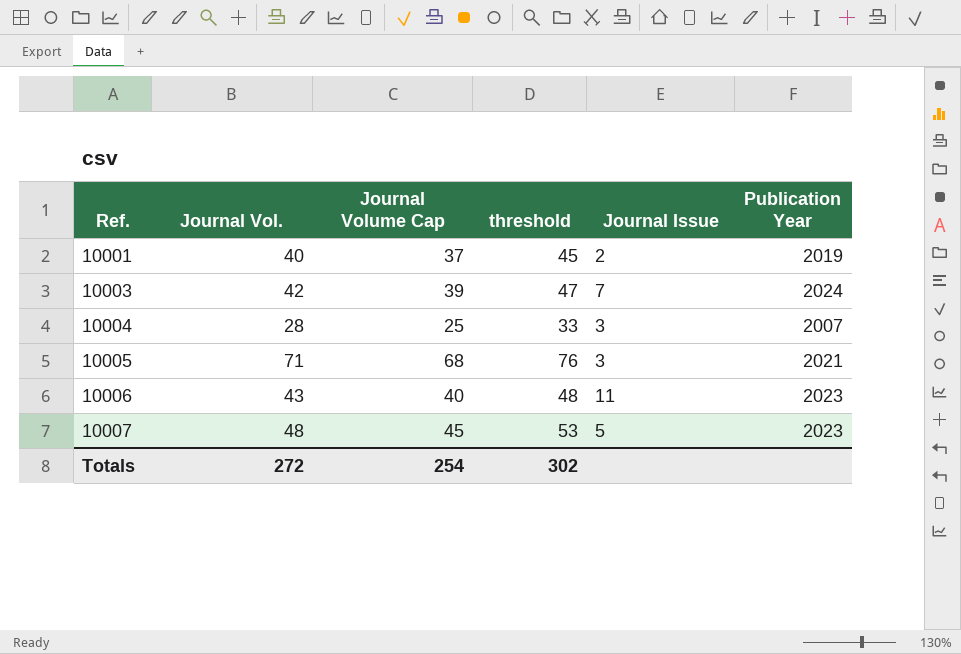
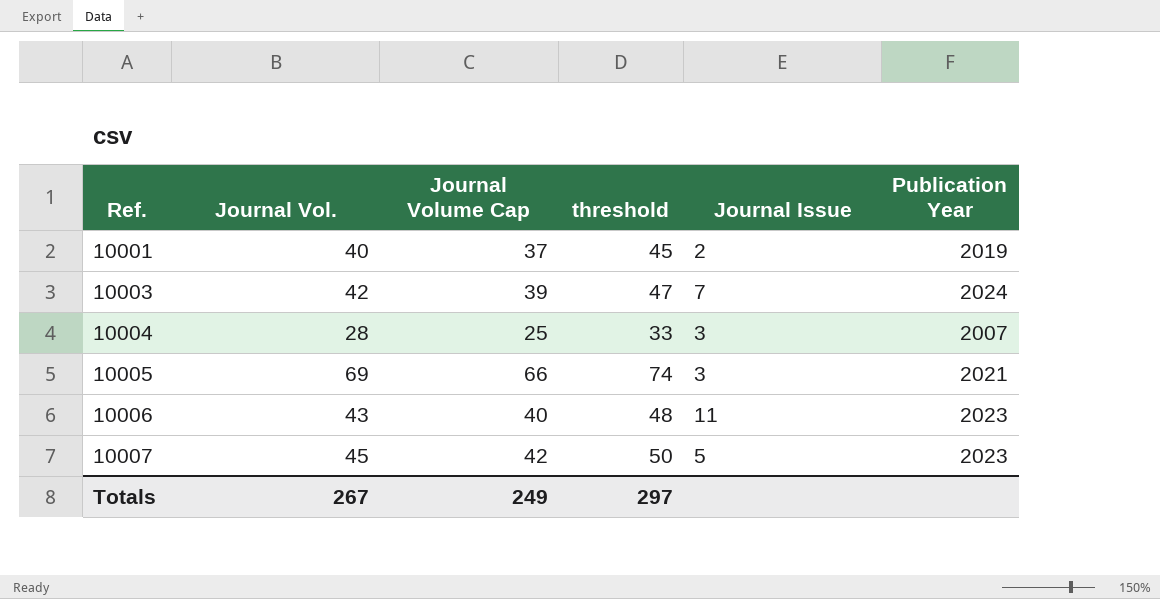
10005 | Journal Vol.: 71 -> 69
10005 | Journal Volume Cap: 68 -> 66
10005 | threshold: 76 -> 74
10007 | Journal Vol.: 48 -> 45
10007 | Journal Volume Cap: 45 -> 42
10007 | threshold: 53 -> 50
Totals | Journal Vol.: 272 -> 267
Totals | Journal Volume Cap: 254 -> 249
Totals | threshold: 302 -> 297

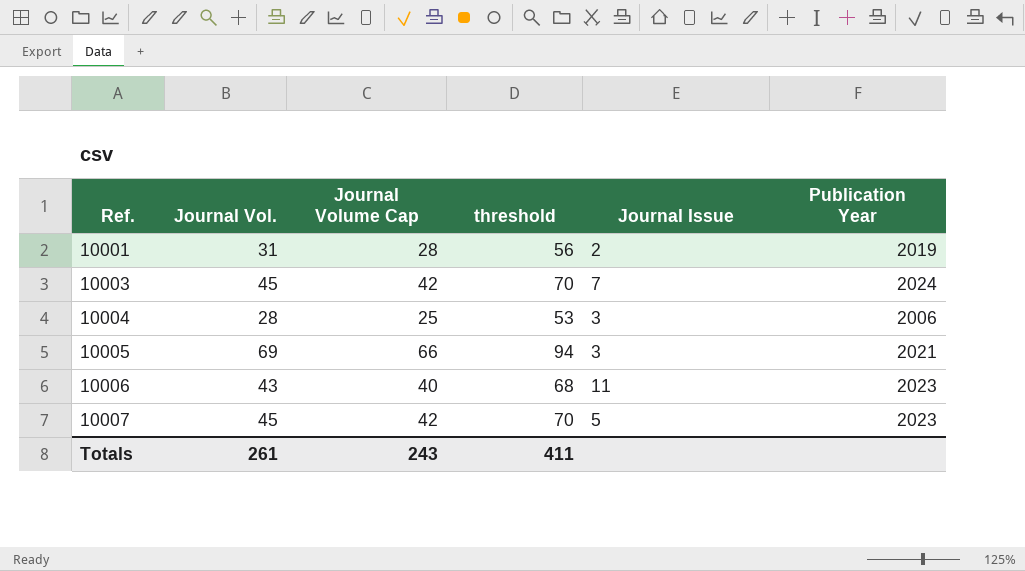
column threshold | formula: [Journal Vol.] + 5 -> [Journal Vol.] + 25
10001 | Journal Vol.: 40 -> 31
10001 | Journal Volume Cap: 37 -> 28
10003 | Journal Vol.: 42 -> 45
10003 | Journal Volume Cap: 39 -> 42
10004 | Publication Year: 2007 -> 2006
Totals | Journal Vol.: 267 -> 261
Totals | Journal Volume Cap: 249 -> 243
Totals | threshold: 297 -> 411

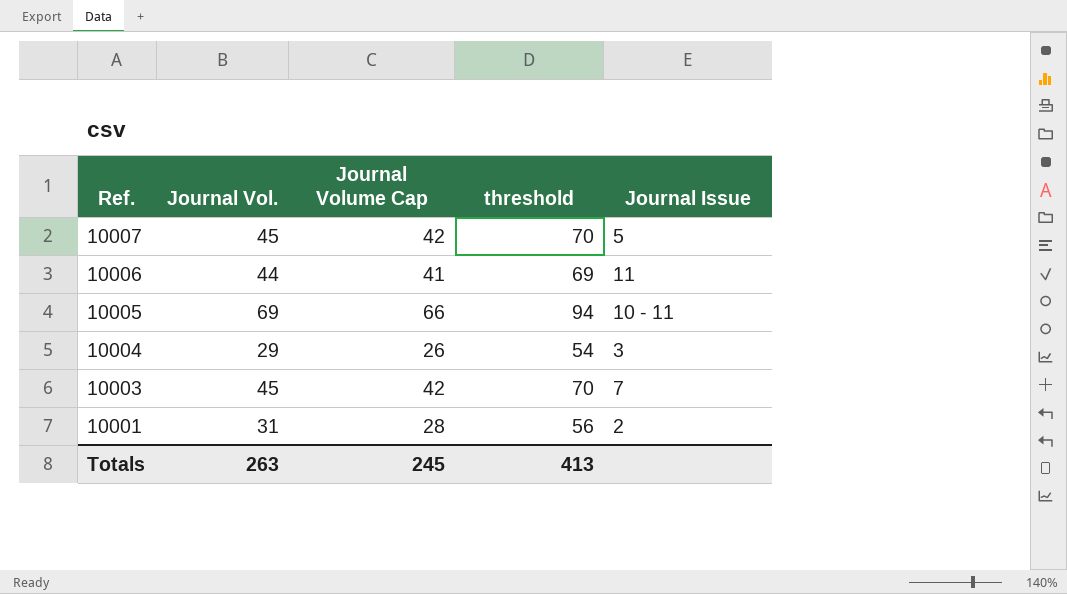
row order: Ref. ascending -> Ref. descending
column Publication Year | position: 6 -> none
10006 | Journal Vol.: 43 -> 44
10006 | Journal Volume Cap: 40 -> 41
10006 | threshold: 68 -> 69
10005 | Journal Issue: 3 -> 10 - 11
10004 | Journal Vol.: 28 -> 29
10004 | Journal Volume Cap: 25 -> 26
10004 | threshold: 53 -> 54
Totals | Journal Vol.: 261 -> 263
Totals | Journal Volume Cap: 243 -> 245
Totals | threshold: 411 -> 413

